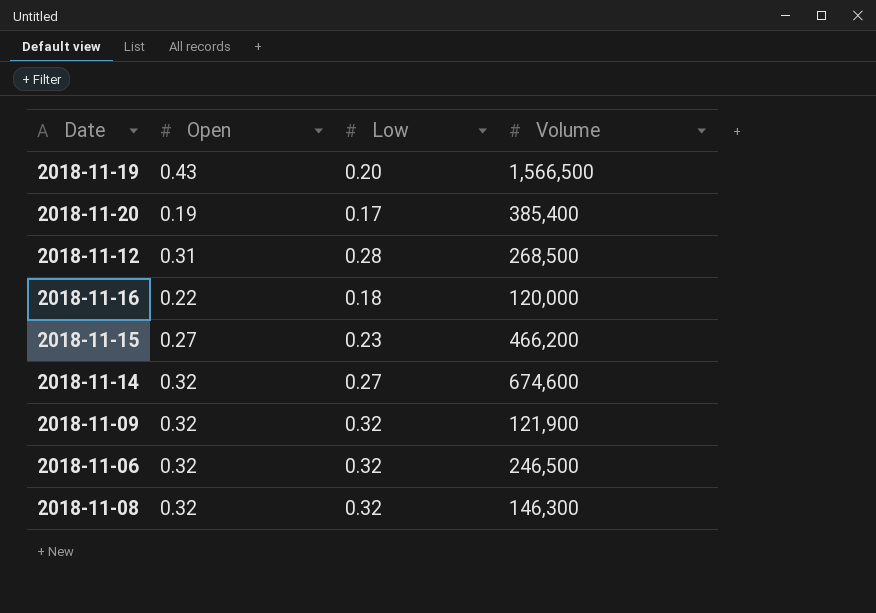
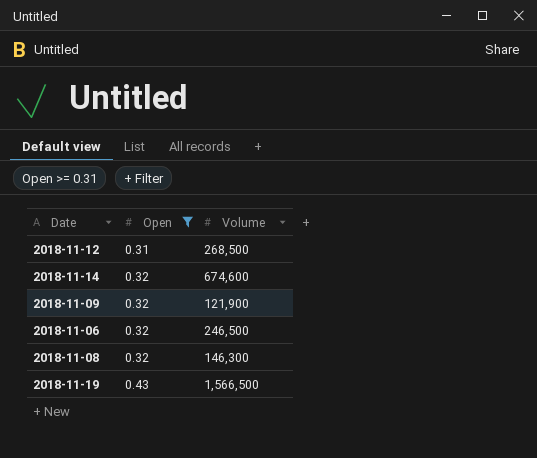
filter: none -> Open >= 0.31
row order: none -> Open ascending
column Low | position: 3 -> none

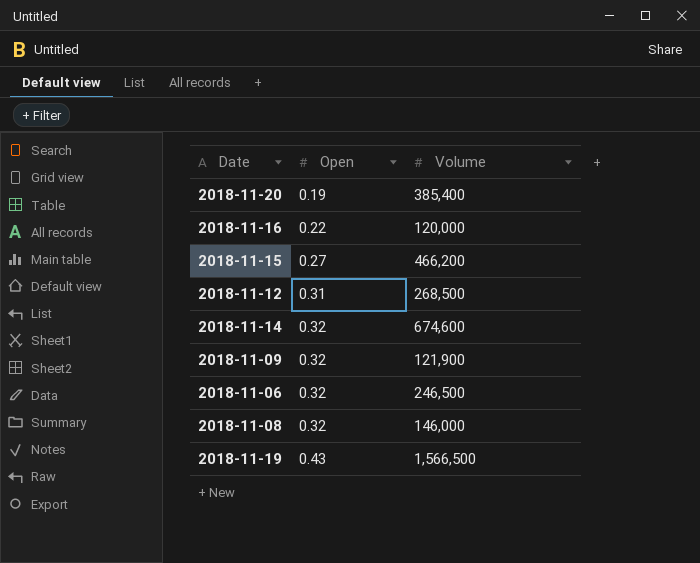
filter: Open >= 0.31 -> none
2018-11-08 | Volume: 146,300 -> 146,000

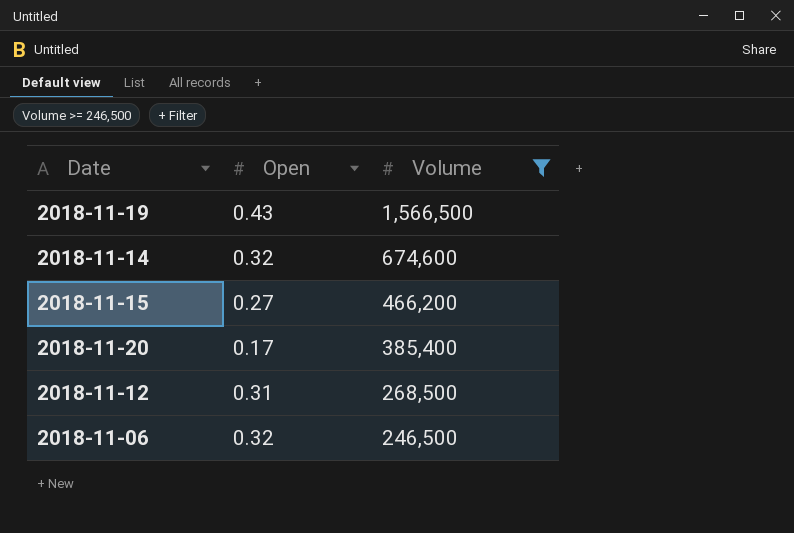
filter: none -> Volume >= 246,500
row order: Open ascending -> Volume descending
2018-11-20 | Open: 0.19 -> 0.17

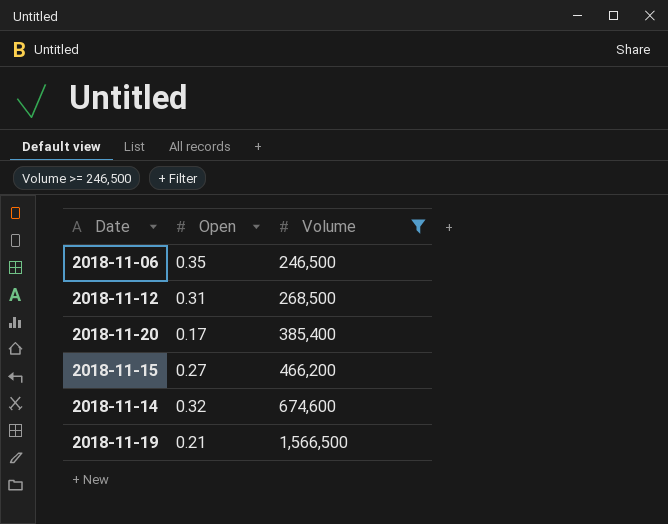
row order: Volume descending -> Volume ascending
2018-11-06 | Open: 0.32 -> 0.35
2018-11-19 | Open: 0.43 -> 0.21

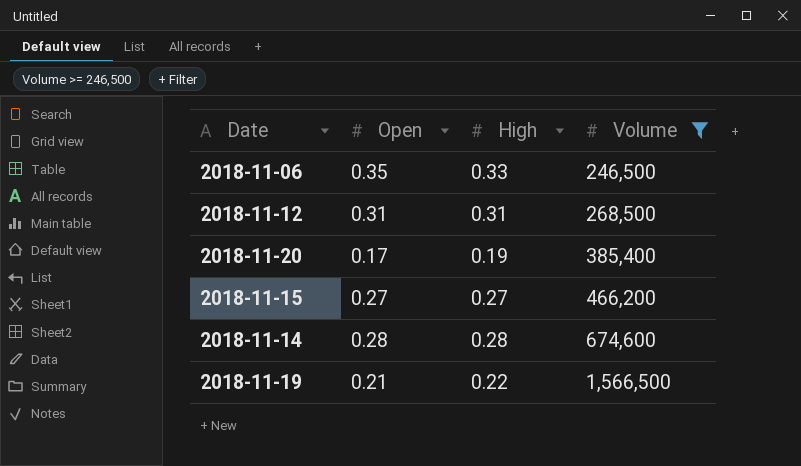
column High | position: none -> 3
2018-11-14 | Open: 0.32 -> 0.28

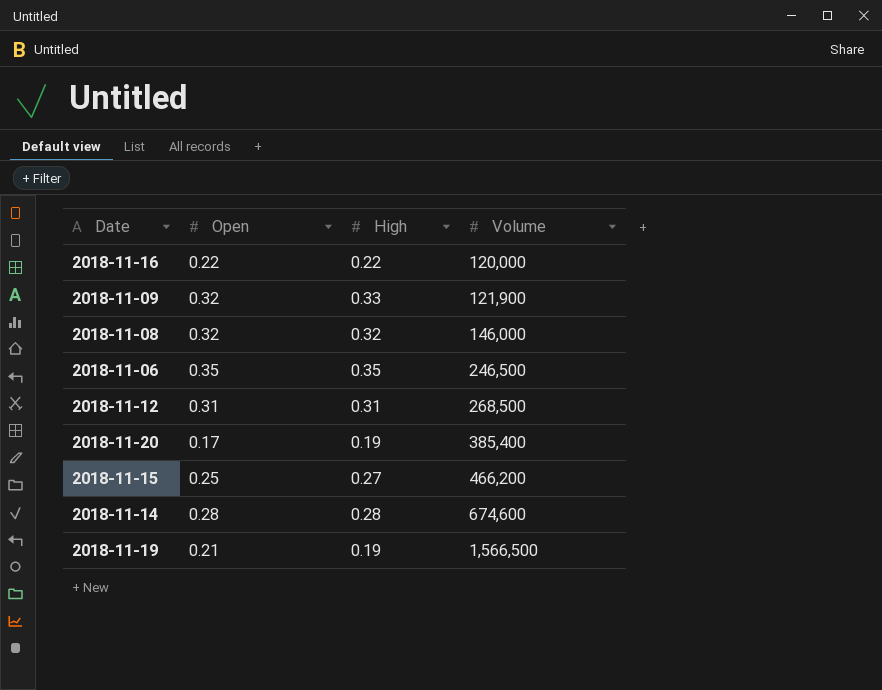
filter: Volume >= 246,500 -> none
2018-11-06 | High: 0.33 -> 0.35
2018-11-15 | Open: 0.27 -> 0.25
2018-11-19 | High: 0.22 -> 0.19

